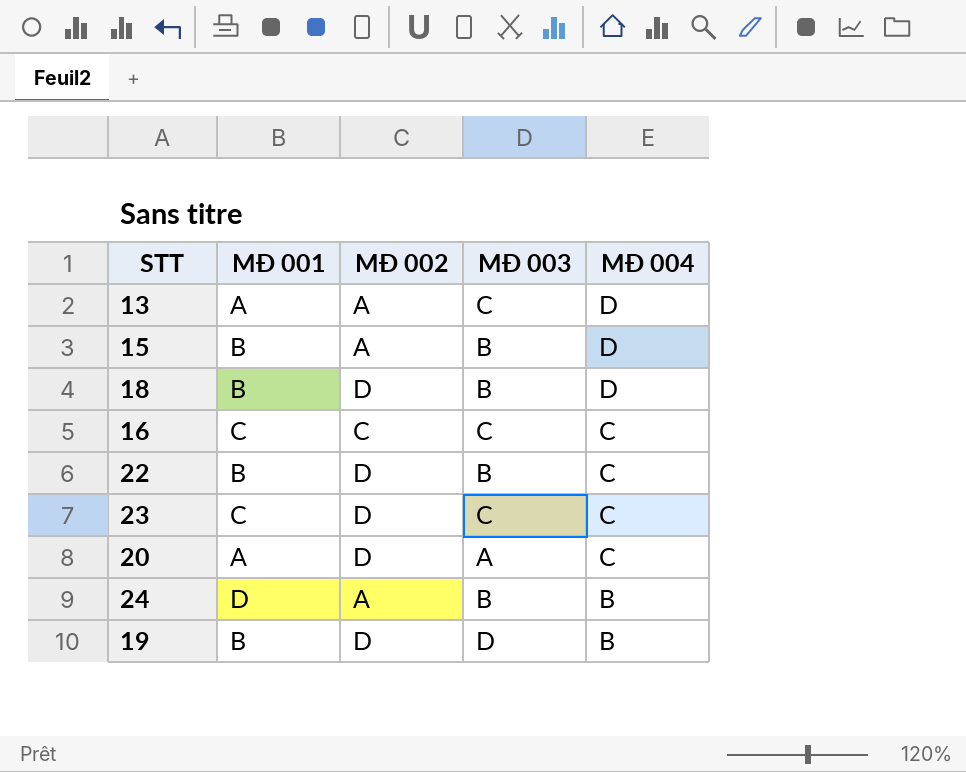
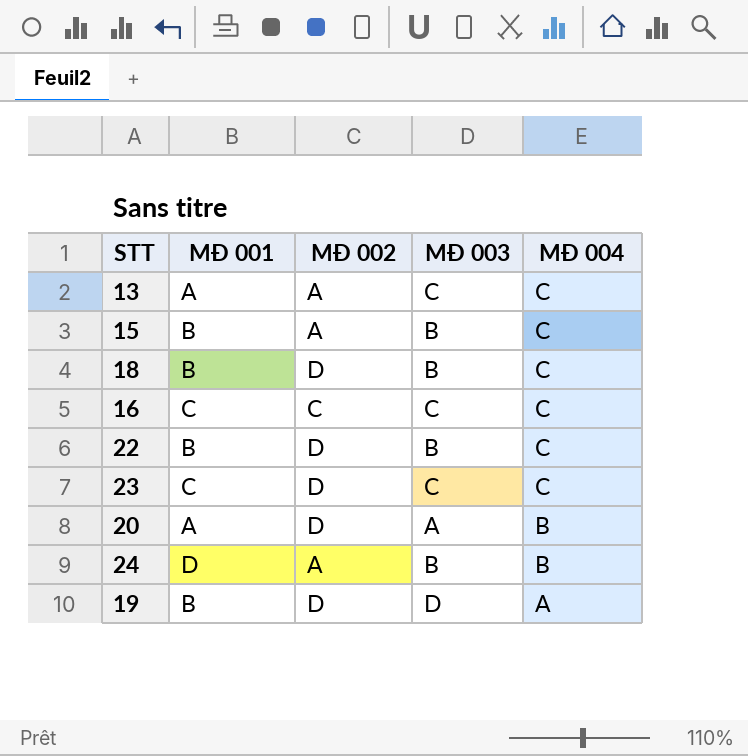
13 | MĐ 004: D -> C
15 | MĐ 004: D -> C
18 | MĐ 004: D -> C
20 | MĐ 004: C -> B
19 | MĐ 004: B -> A

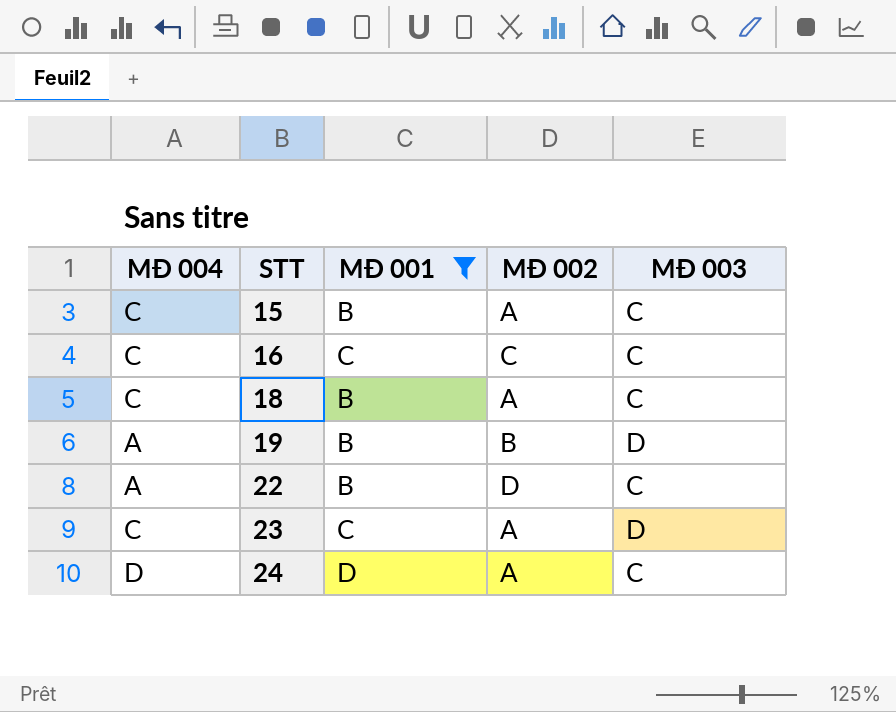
filter: none -> MĐ 001 != A
row order: MĐ 004 descending -> STT ascending
column MĐ 004 | position: 5 -> 1
15 | MĐ 003: B -> C
18 | MĐ 002: D -> A
18 | MĐ 003: B -> C
19 | MĐ 002: D -> B
22 | MĐ 004: C -> A
22 | MĐ 003: B -> C
23 | MĐ 002: D -> A
23 | MĐ 003: C -> D
24 | MĐ 004: B -> D
24 | MĐ 003: B -> C

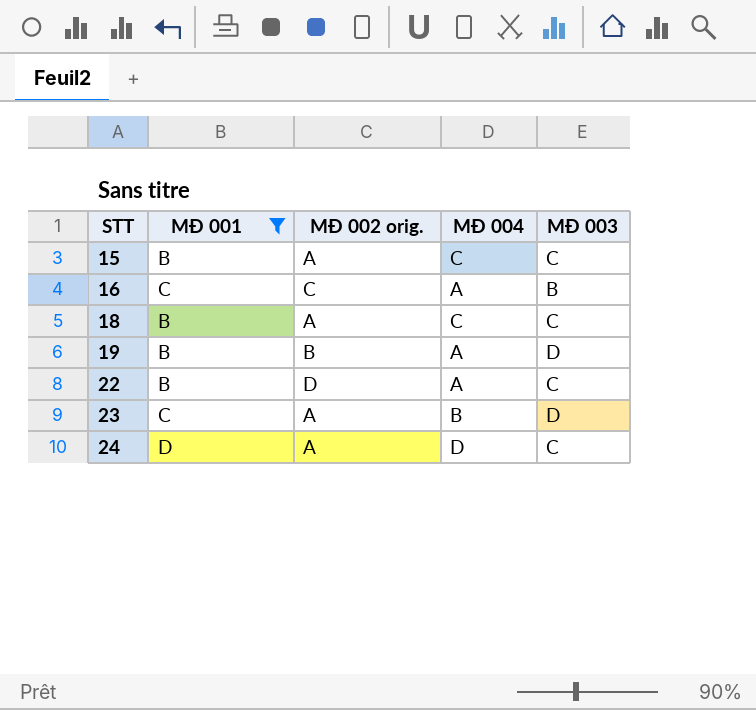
column name: MĐ 002 -> MĐ 002 orig.
column MĐ 004 | position: 1 -> 4
16 | MĐ 004: C -> A
16 | MĐ 003: C -> B
23 | MĐ 004: C -> B

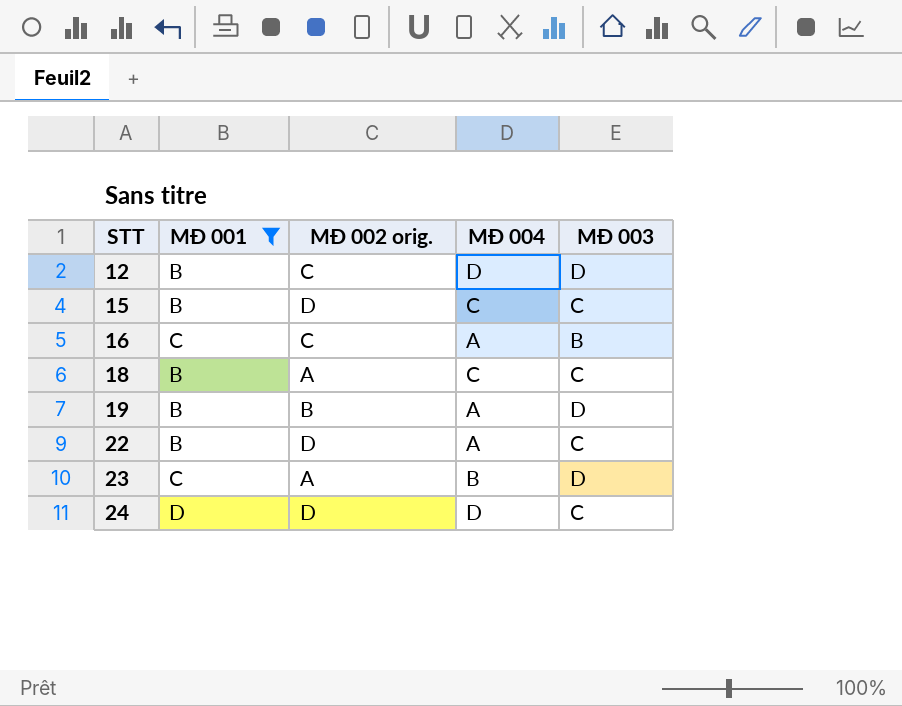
row 12: none -> B | C | D | D
15 | MĐ 002 orig.: A -> D
24 | MĐ 002 orig.: A -> D

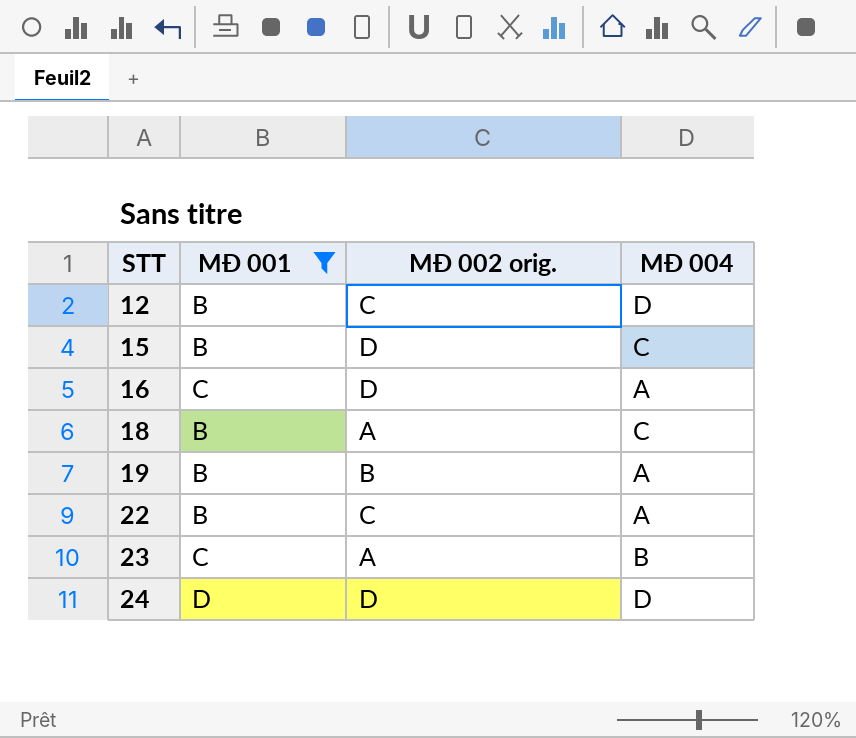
column MĐ 003 | position: 5 -> none
16 | MĐ 002 orig.: C -> D
22 | MĐ 002 orig.: D -> C

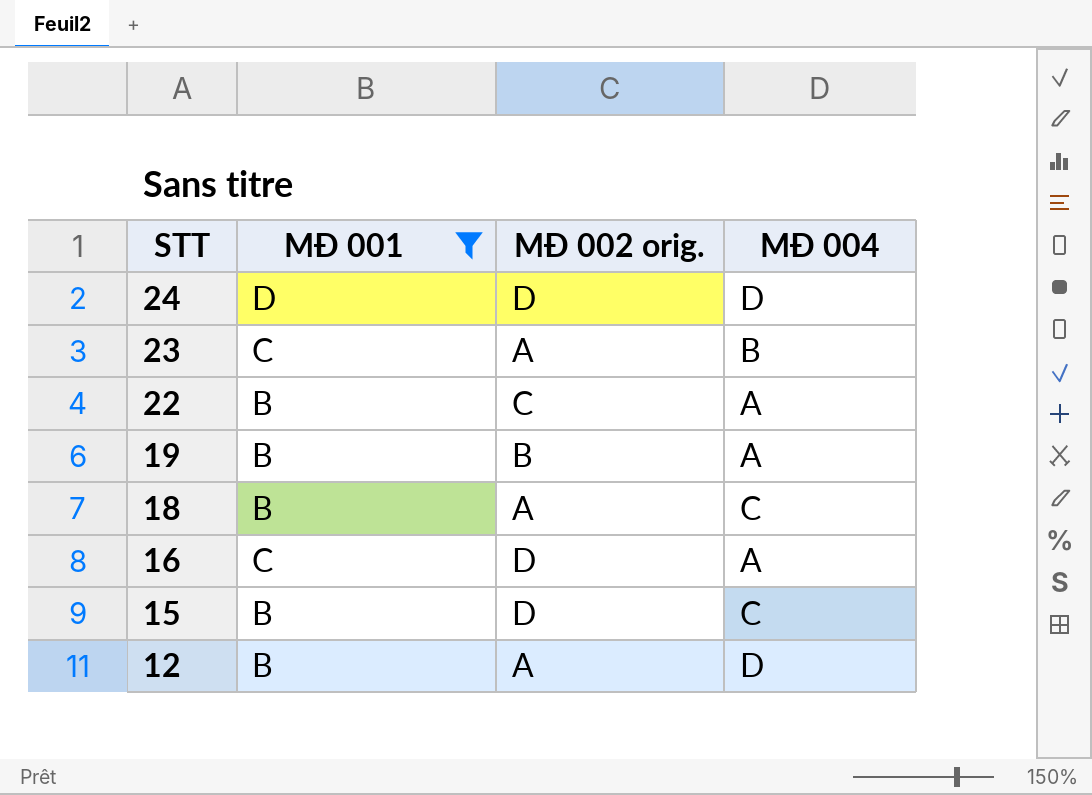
row order: STT ascending -> STT descending
12 | MĐ 002 orig.: C -> A

